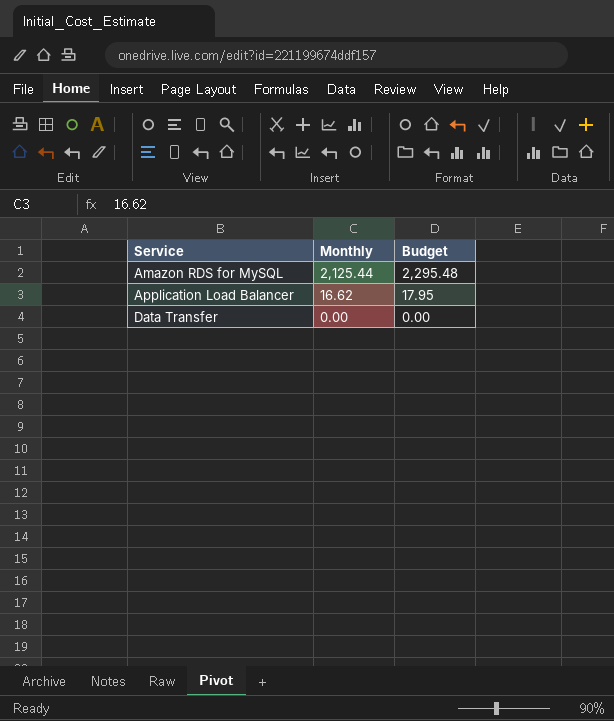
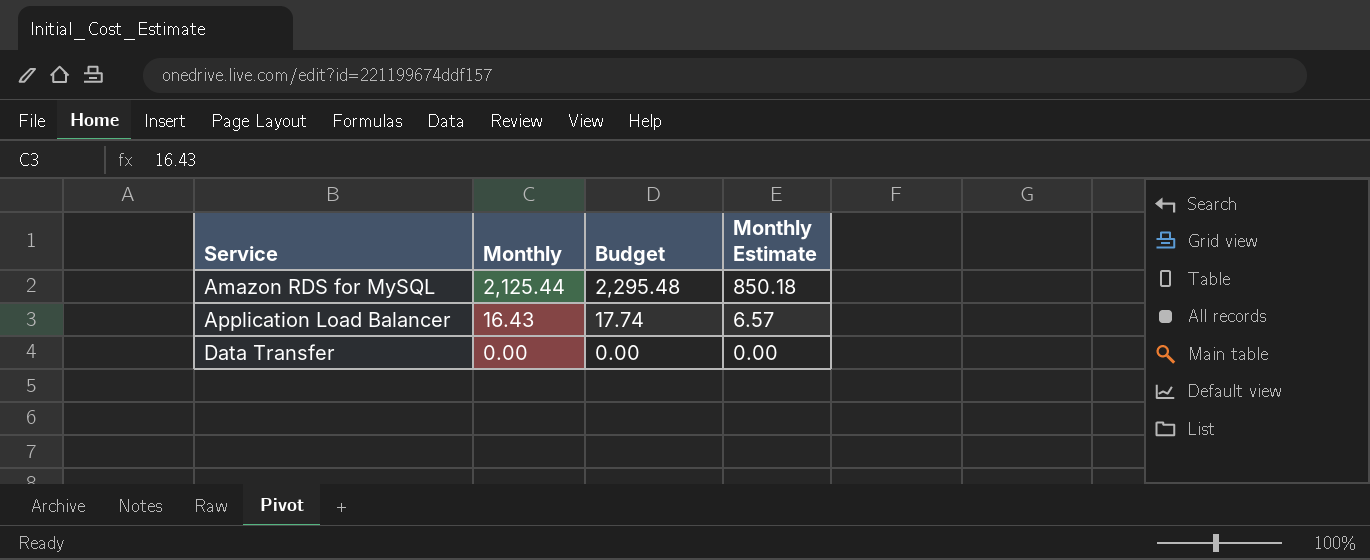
column Monthly Estimate | formula: none -> [Monthly] * 0.4
Application Load Balancer | Monthly: 16.62 -> 16.43
Application Load Balancer | Budget: 17.95 -> 17.74

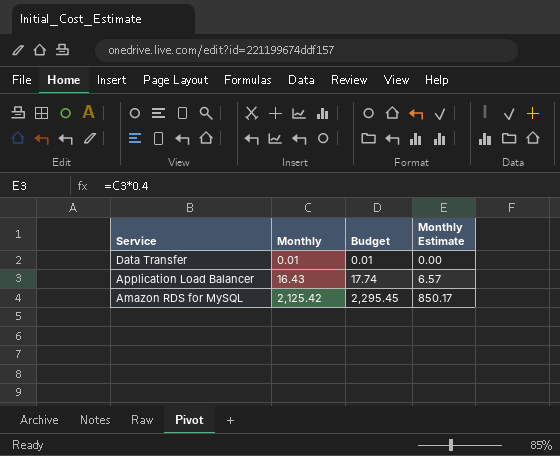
row order: Service ascending -> Service descending
Data Transfer | Monthly: 0.00 -> 0.01
Data Transfer | Budget: 0.00 -> 0.01
Amazon RDS for MySQL | Monthly: 2,125.44 -> 2,125.42
Amazon RDS for MySQL | Budget: 2,295.48 -> 2,295.45
Amazon RDS for MySQL | Monthly Estimate: 850.18 -> 850.17

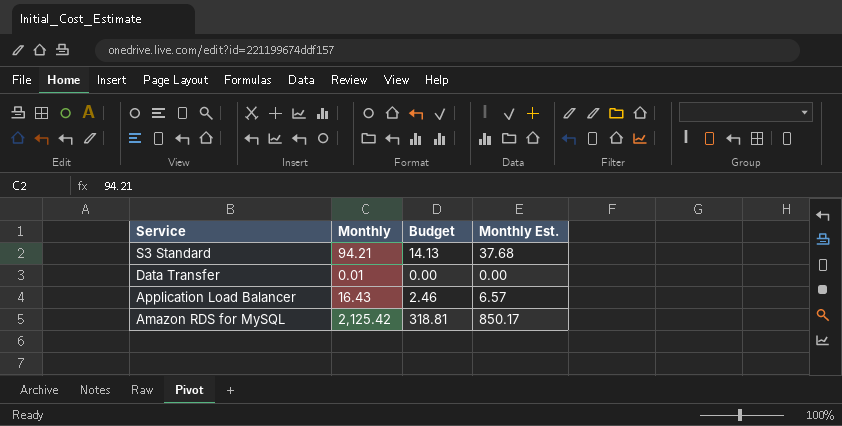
column Budget | formula: [Monthly] * 1.08 -> [Monthly] * 0.15
column name: Monthly Estimate -> Monthly Est.
row S3 Standard: none -> 94.21 | 14.13 | 37.68

